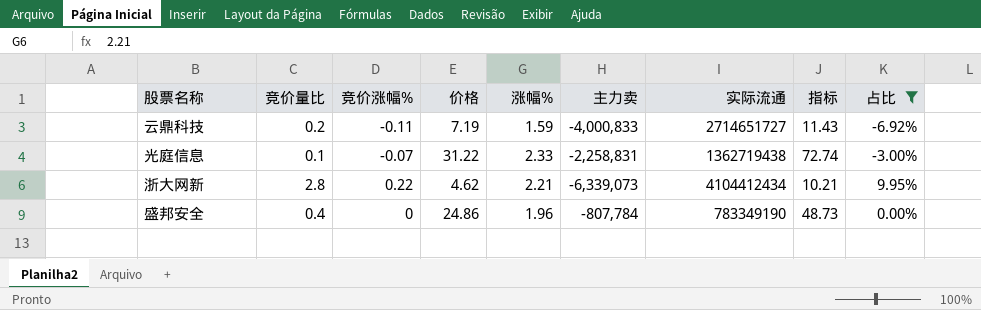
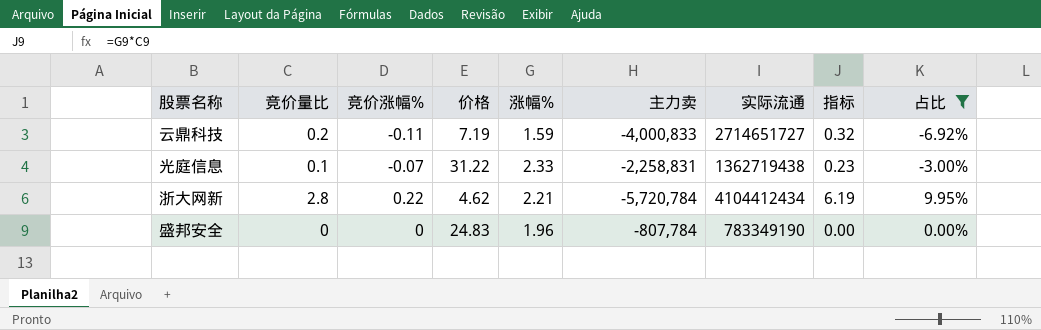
column 指标 | formula: [价格] * [涨幅%] -> [竞价量比] * [涨幅%]
浙大网新 | 主力卖: -6,339,073 -> -5,720,784
盛邦安全 | 竞价量比: 0.4 -> 0
盛邦安全 | 价格: 24.86 -> 24.83

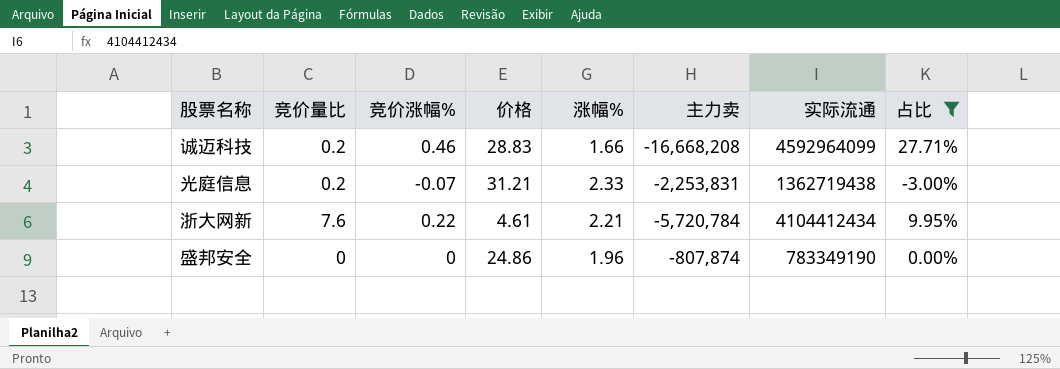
column 指标 | formula: [竞价量比] * [涨幅%] -> none
row 云鼎科技: 0.2 | -0.11 | 7.19 | 1.59 | -4,000,833 | 2714651727 | 0.32 | -6.92% -> none
row 诚迈科技: none -> 0.2 | 0.46 | 28.83 | 1.66 | -16,668,208 | 4592964099 | 27.71%
光庭信息 | 竞价量比: 0.1 -> 0.2
光庭信息 | 价格: 31.22 -> 31.21
光庭信息 | 主力卖: -2,258,831 -> -2,253,831
浙大网新 | 竞价量比: 2.8 -> 7.6
浙大网新 | 价格: 4.62 -> 4.61
盛邦安全 | 价格: 24.83 -> 24.86
盛邦安全 | 主力卖: -807,784 -> -807,874

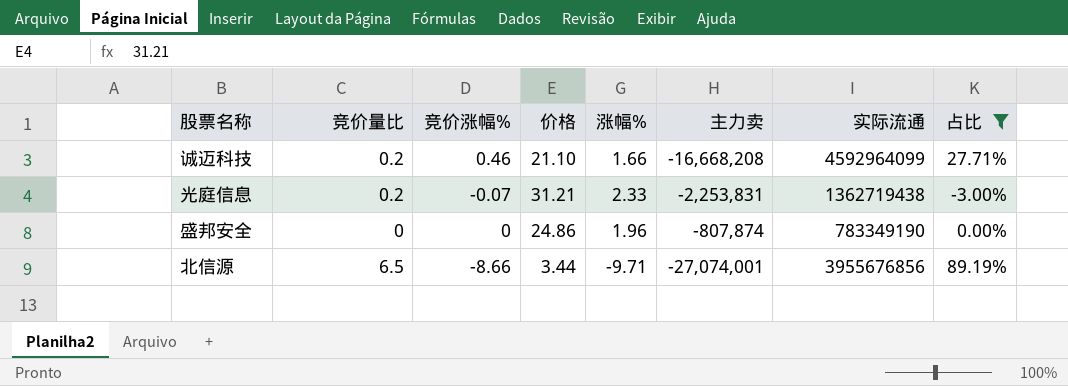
row 浙大网新: 7.6 | 0.22 | 4.61 | 2.21 | -5,720,784 | 4104412434 | 9.95% -> none
诚迈科技 | 价格: 28.83 -> 21.10
row 北信源: none -> 6.5 | -8.66 | 3.44 | -9.71 | -27,074,001 | 3955676856 | 89.19%

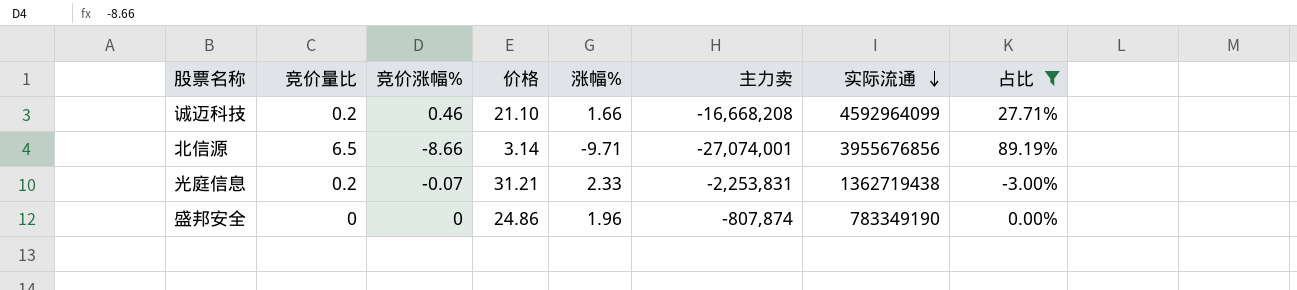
row order: none -> 实际流通 descending
北信源 | 价格: 3.44 -> 3.14

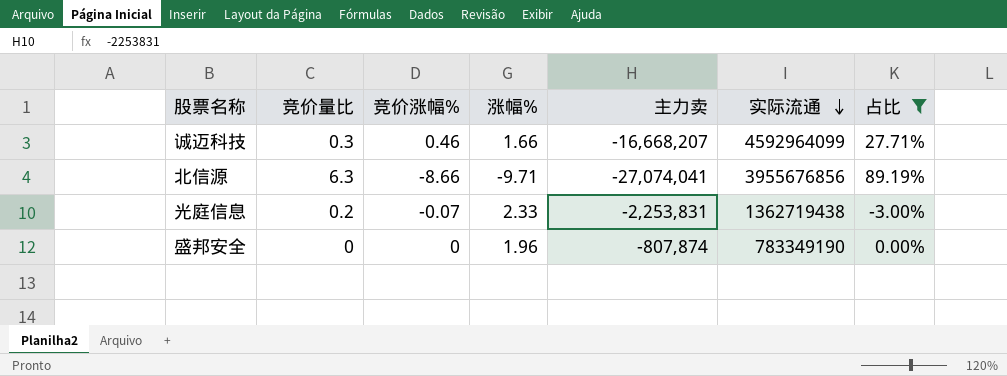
column 价格 | position: 4 -> none
诚迈科技 | 竞价量比: 0.2 -> 0.3
诚迈科技 | 主力卖: -16,668,208 -> -16,668,207
北信源 | 竞价量比: 6.5 -> 6.3
北信源 | 主力卖: -27,074,001 -> -27,074,041

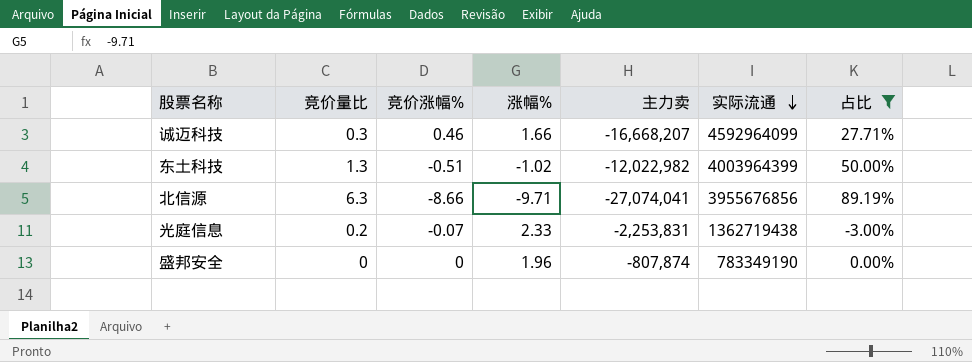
row 东土科技: none -> 1.3 | -0.51 | -1.02 | -12,022,982 | 4003964399 | 50.00%

